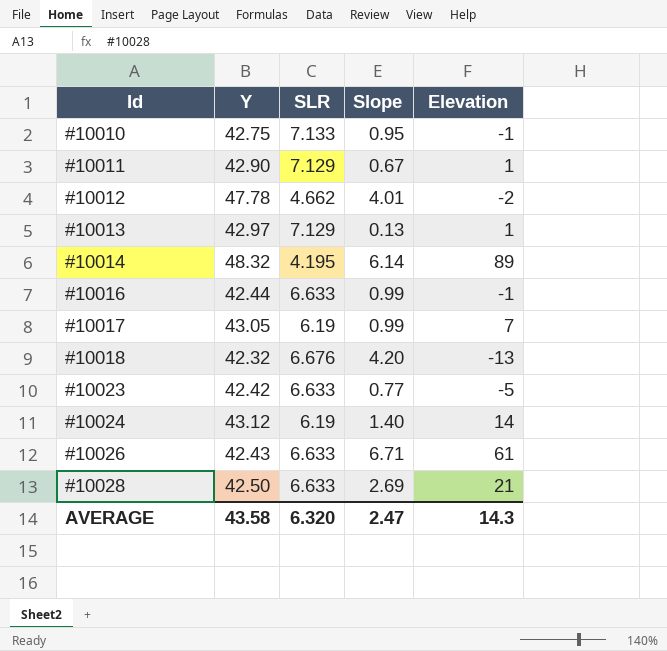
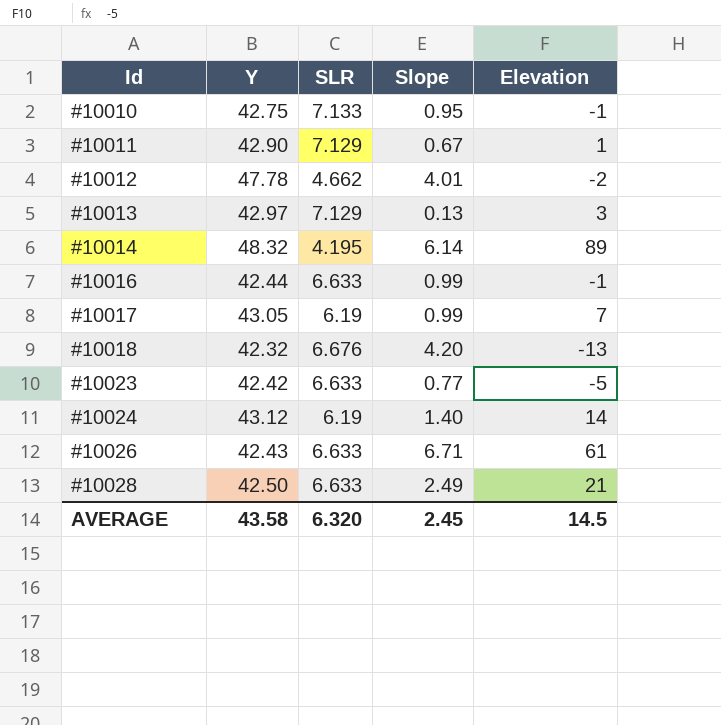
#10013 | Elevation: 1 -> 3
#10028 | Slope: 2.69 -> 2.49
AVERAGE | Slope: 2.47 -> 2.45
AVERAGE | Elevation: 14.3 -> 14.5

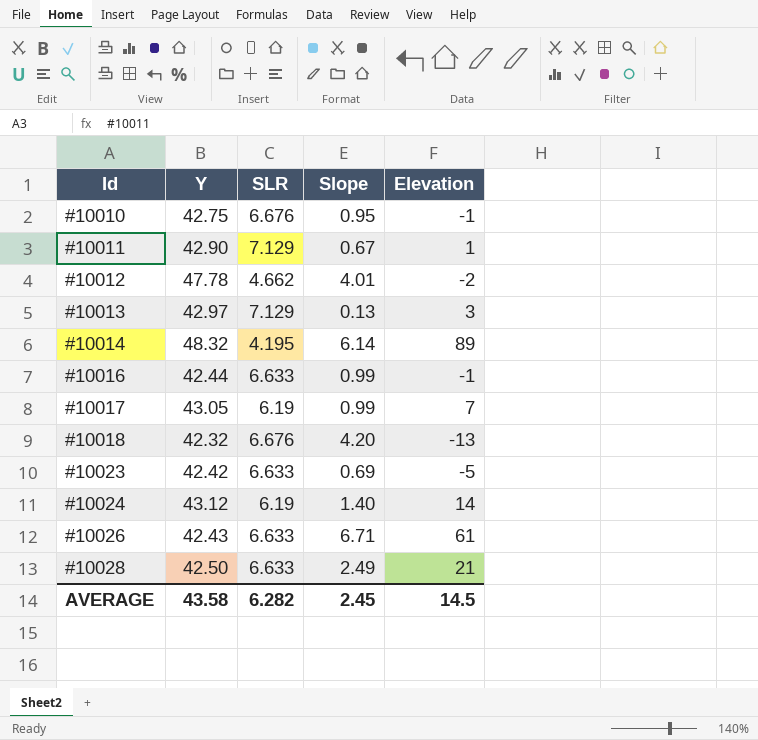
#10010 | SLR: 7.133 -> 6.676
#10023 | Slope: 0.77 -> 0.69
AVERAGE | SLR: 6.320 -> 6.282

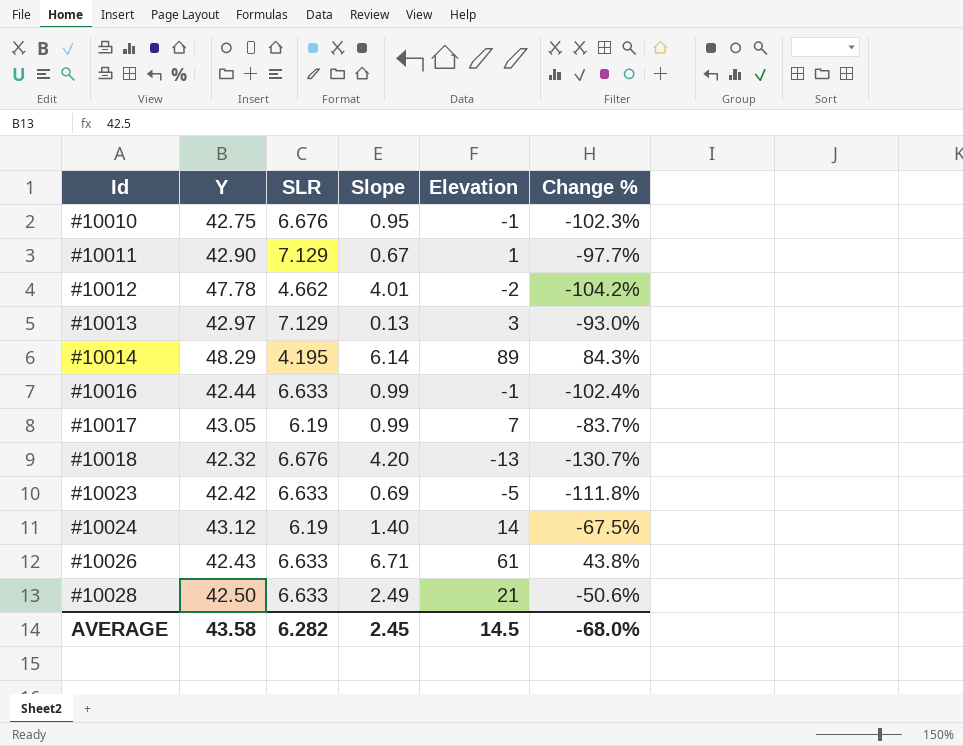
column Change % | formula: none -> ([Elevation] - [Y]) / [Y]
#10014 | Y: 48.32 -> 48.29

